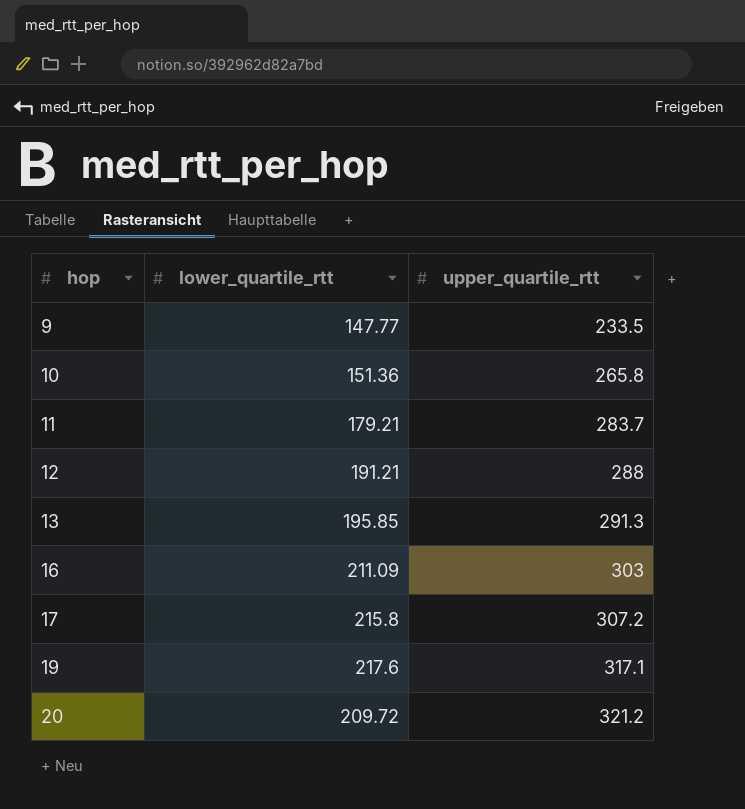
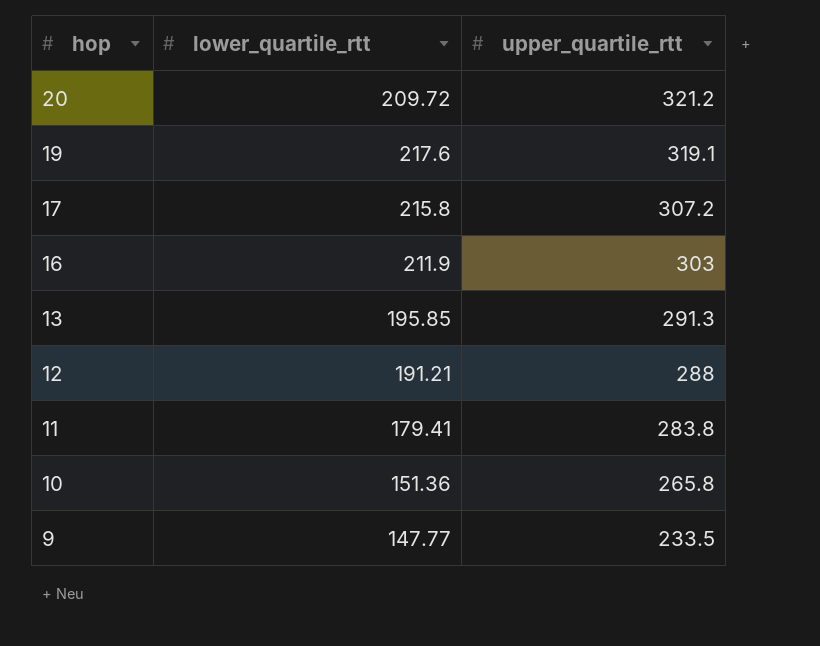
row order: hop ascending -> hop descending
19 | upper_quartile_rtt: 317.1 -> 319.1
16 | lower_quartile_rtt: 211.09 -> 211.9
11 | lower_quartile_rtt: 179.21 -> 179.41
11 | upper_quartile_rtt: 283.7 -> 283.8

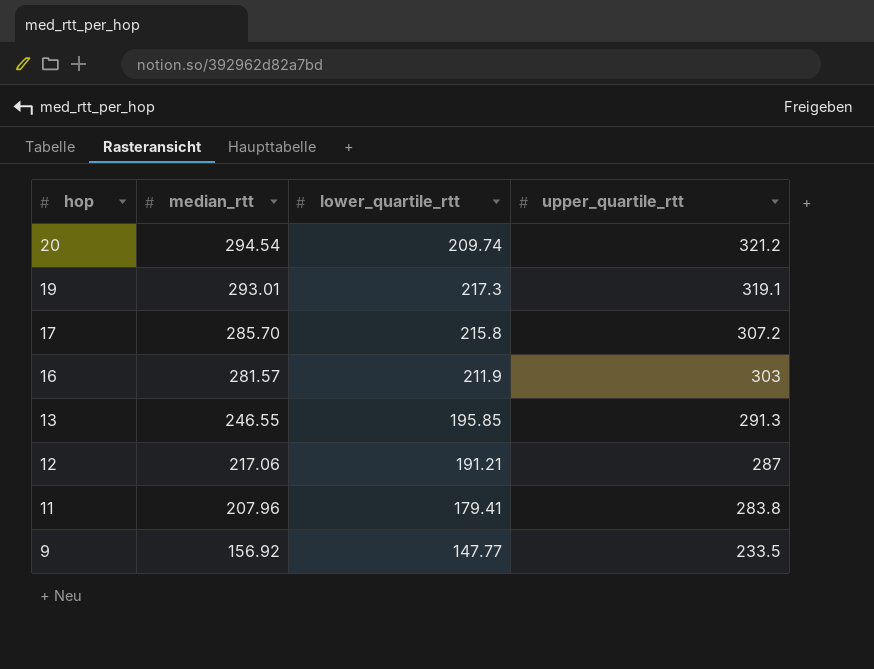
column median_rtt | position: none -> 2
row 10: 151.36 | 265.8 -> none
20 | lower_quartile_rtt: 209.72 -> 209.74
19 | lower_quartile_rtt: 217.6 -> 217.3
12 | upper_quartile_rtt: 288 -> 287

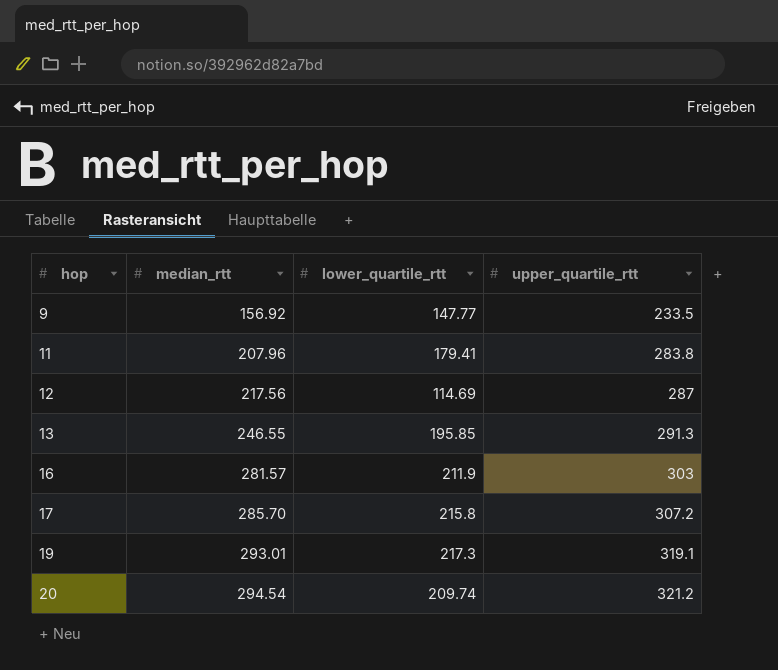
row order: hop descending -> hop ascending
12 | median_rtt: 217.06 -> 217.56
12 | lower_quartile_rtt: 191.21 -> 114.69

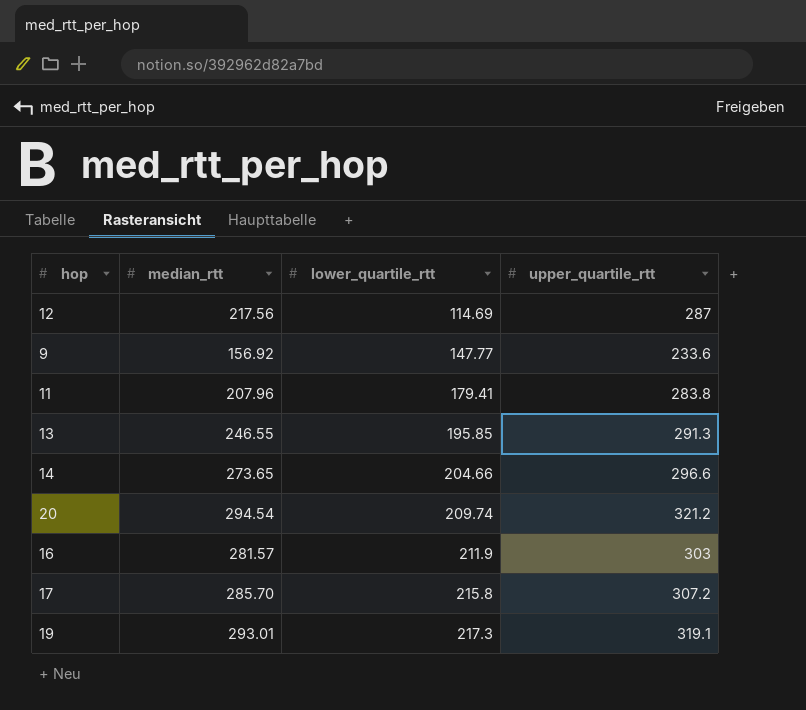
row order: hop ascending -> lower_quartile_rtt ascending
9 | upper_quartile_rtt: 233.5 -> 233.6
row 14: none -> 273.65 | 204.66 | 296.6

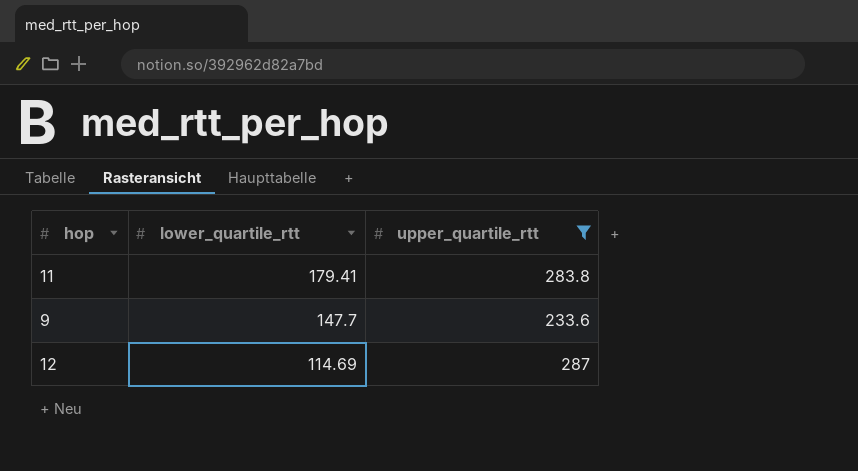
filter: none -> upper_quartile_rtt <= 287
row order: lower_quartile_rtt ascending -> lower_quartile_rtt descending
column median_rtt | position: 2 -> none
9 | lower_quartile_rtt: 147.77 -> 147.7

